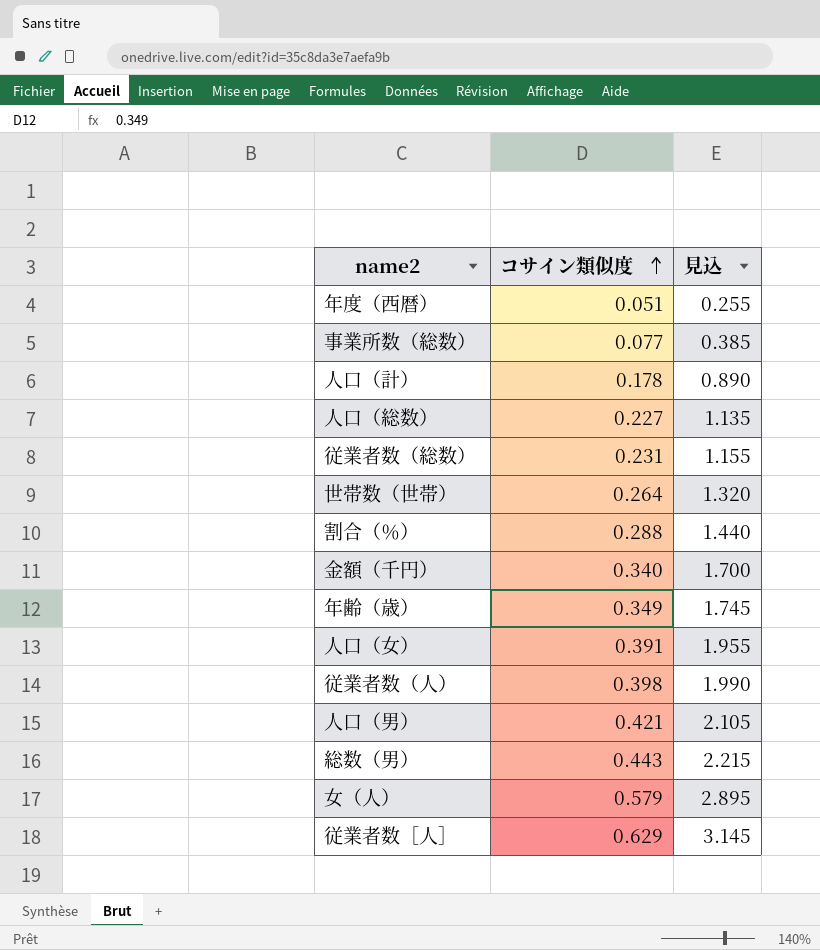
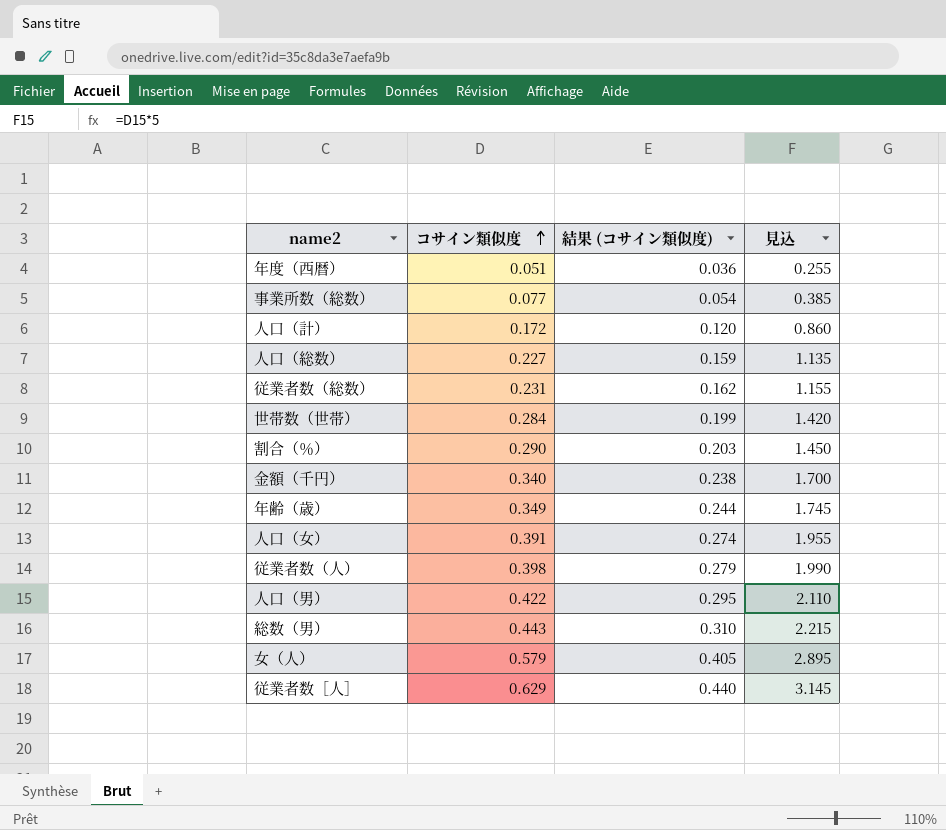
column 結果 (コサイン類似度) | formula: none -> [コサイン類似度] * 0.7
人口（計） | コサイン類似度: 0.178 -> 0.172
人口（計） | 見込: 0.890 -> 0.860
世帯数（世帯） | コサイン類似度: 0.264 -> 0.284
世帯数（世帯） | 見込: 1.320 -> 1.420
割合（％） | コサイン類似度: 0.288 -> 0.290
割合（％） | 見込: 1.440 -> 1.450
人口（男） | コサイン類似度: 0.421 -> 0.422
人口（男） | 見込: 2.105 -> 2.110

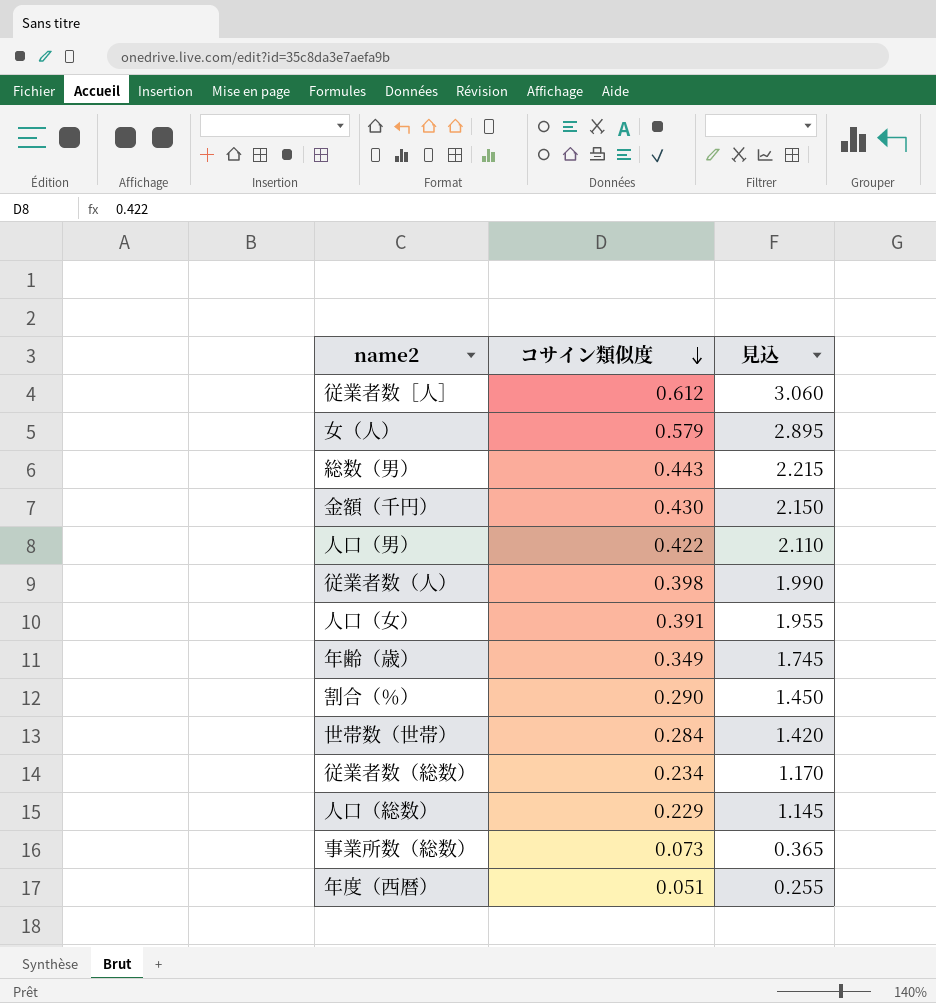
row order: コサイン類似度 ascending -> コサイン類似度 descending
column 結果 (コサイン類似度) | formula: [コサイン類似度] * 0.7 -> none
row 人口（計）: 0.172 | 0.120 | 0.860 -> none
従業者数［人］ | コサイン類似度: 0.629 -> 0.612
従業者数［人］ | 見込: 3.145 -> 3.060
金額（千円） | コサイン類似度: 0.340 -> 0.430
金額（千円） | 見込: 1.700 -> 2.150
従業者数（総数） | コサイン類似度: 0.231 -> 0.234
従業者数（総数） | 見込: 1.155 -> 1.170
人口（総数） | コサイン類似度: 0.227 -> 0.229
人口（総数） | 見込: 1.135 -> 1.145
事業所数（総数） | コサイン類似度: 0.077 -> 0.073
事業所数（総数） | 見込: 0.385 -> 0.365

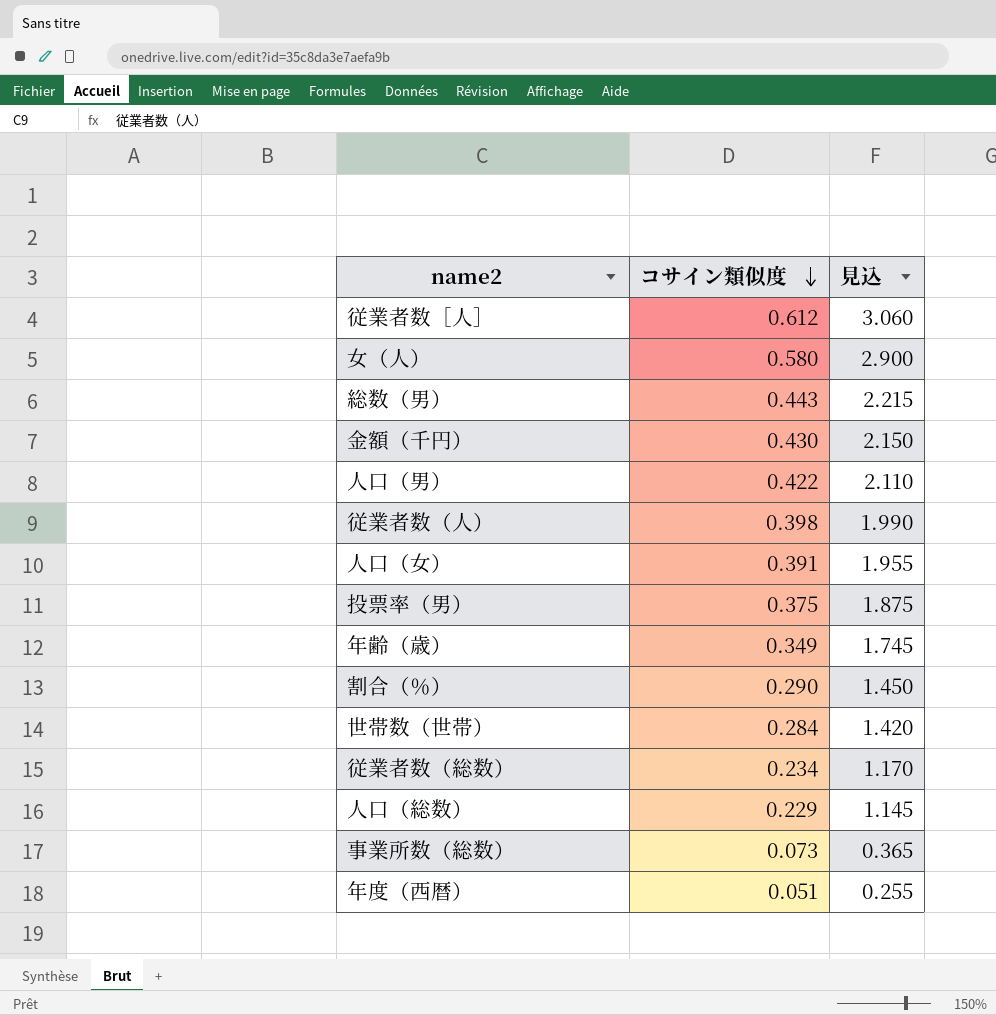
女（人） | コサイン類似度: 0.579 -> 0.580
女（人） | 見込: 2.895 -> 2.900
row 投票率（男）: none -> 0.375 | 1.875

